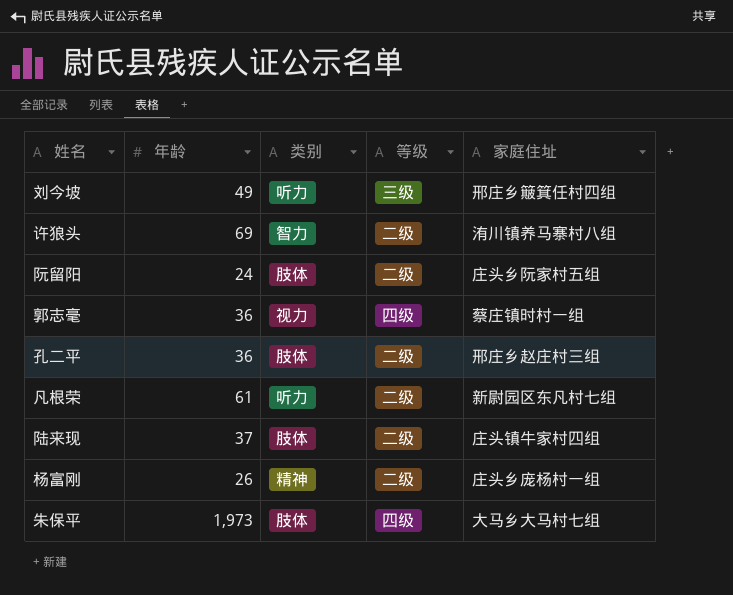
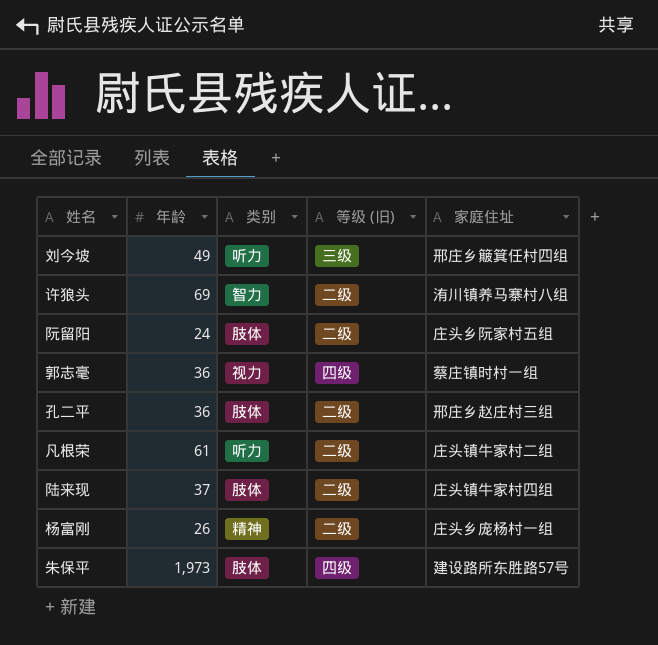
column name: 等级 -> 等级 (旧)
凡根荣 | 家庭住址: 新尉园区东凡村七组 -> 庄头镇牛家村二组
朱保平 | 家庭住址: 大马乡大马村七组 -> 建设路所东胜路57号

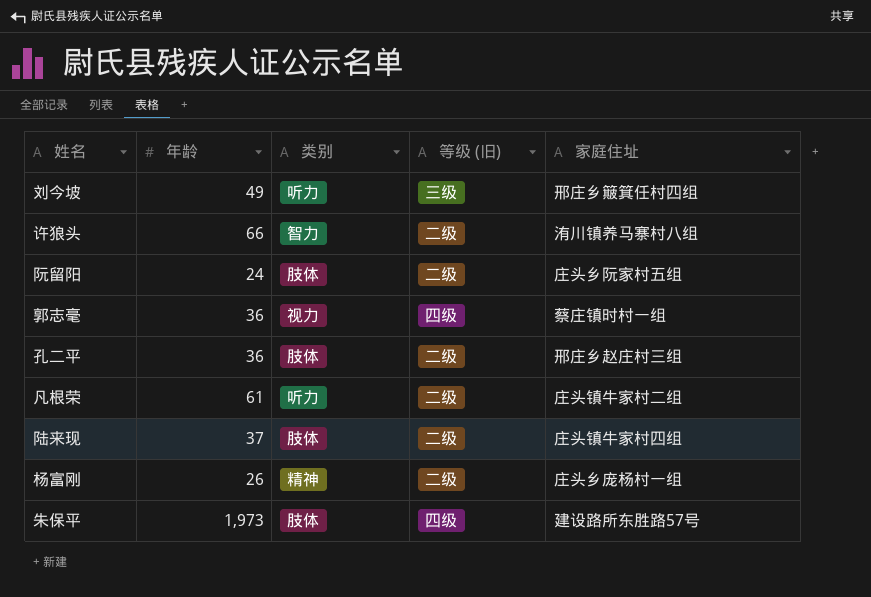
许狼头 | 年龄: 69 -> 66

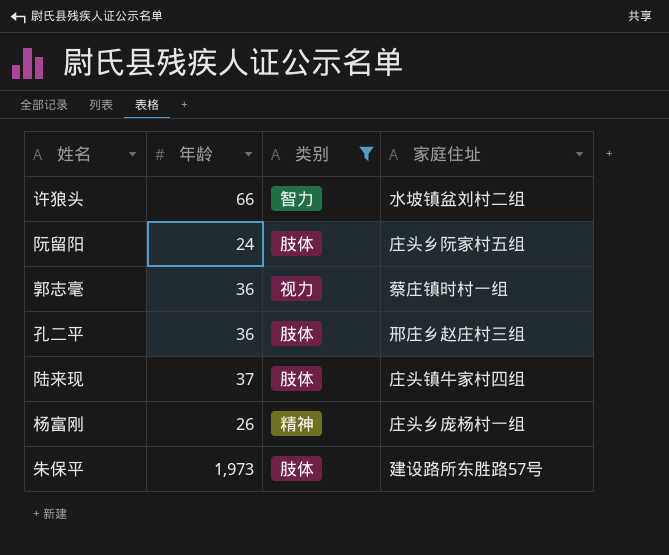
filter: none -> 类别 != 听力
column 等级 (旧) | position: 4 -> none
许狼头 | 家庭住址: 洧川镇养马寨村八组 -> 水坡镇盆刘村二组

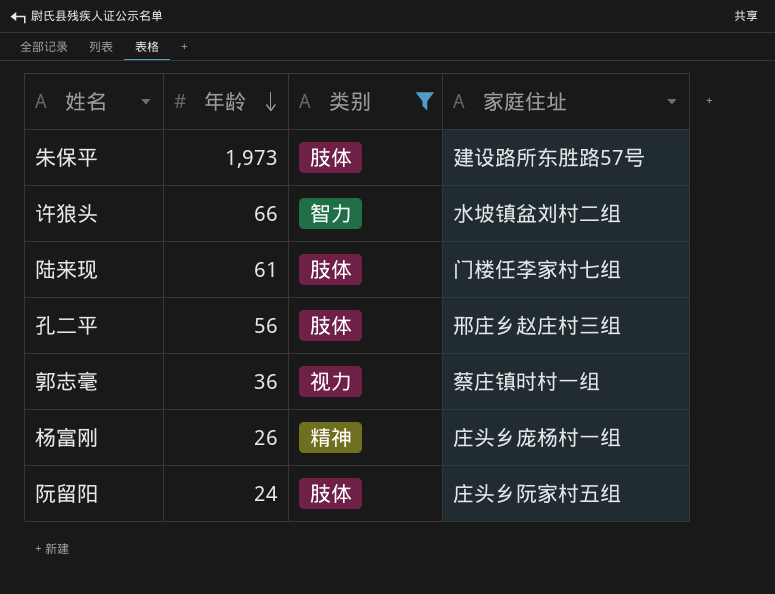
row order: none -> 年龄 descending
陆来现 | 年龄: 37 -> 61
陆来现 | 家庭住址: 庄头镇牛家村四组 -> 门楼任李家村七组
孔二平 | 年龄: 36 -> 56

